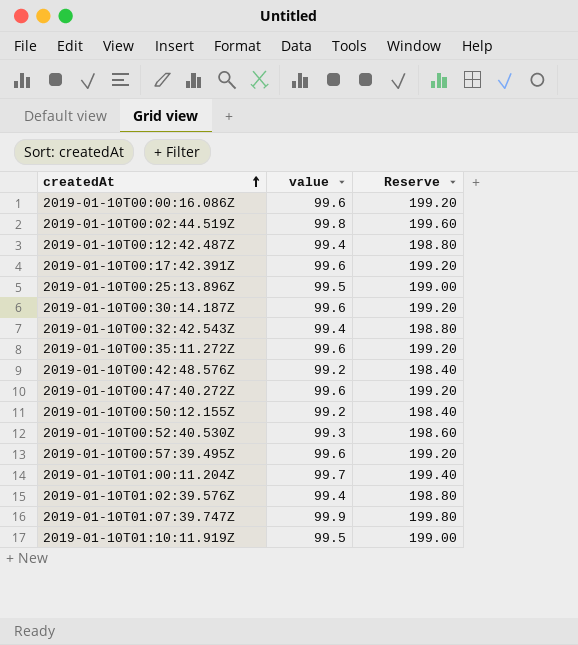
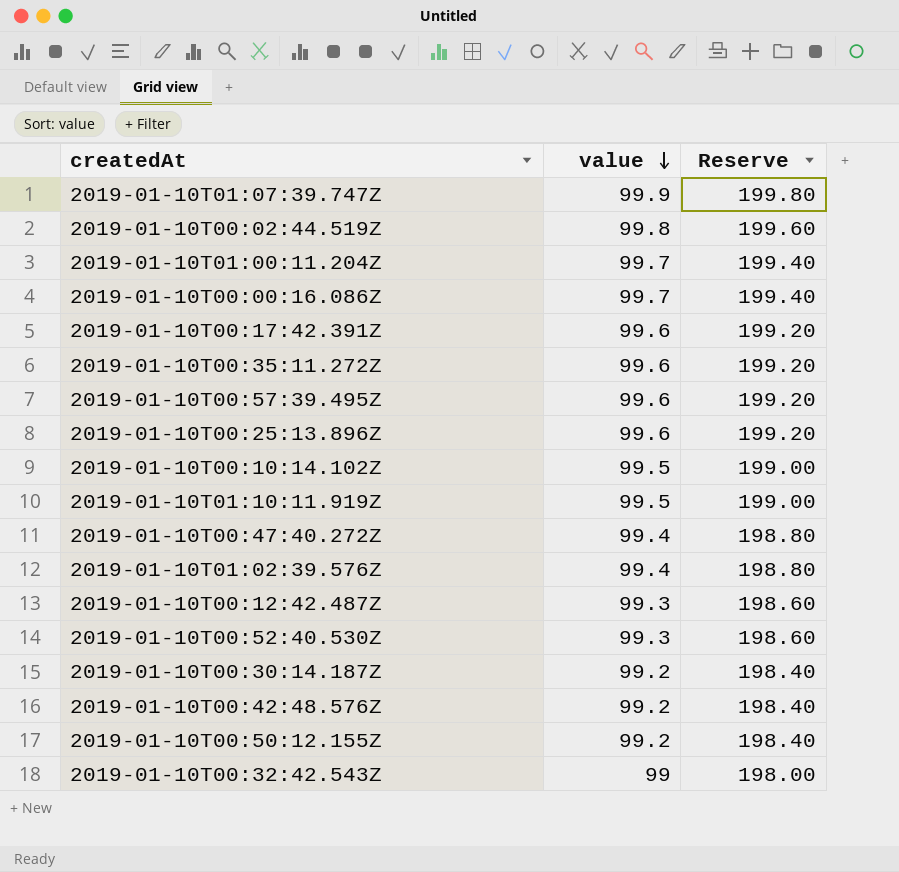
row order: createdAt ascending -> value descending
2019-01-10T00:00:16.086Z | value: 99.6 -> 99.7
2019-01-10T00:00:16.086Z | Reserve: 199.20 -> 199.40
2019-01-10T00:25:13.896Z | value: 99.5 -> 99.6
2019-01-10T00:25:13.896Z | Reserve: 199.00 -> 199.20
row 2019-01-10T00:10:14.102Z: none -> 99.5 | 199.00
2019-01-10T00:47:40.272Z | value: 99.6 -> 99.4
2019-01-10T00:47:40.272Z | Reserve: 199.20 -> 198.80
2019-01-10T00:12:42.487Z | value: 99.4 -> 99.3
2019-01-10T00:12:42.487Z | Reserve: 198.80 -> 198.60
2019-01-10T00:30:14.187Z | value: 99.6 -> 99.2
2019-01-10T00:30:14.187Z | Reserve: 199.20 -> 198.40
2019-01-10T00:32:42.543Z | value: 99.4 -> 99
2019-01-10T00:32:42.543Z | Reserve: 198.80 -> 198.00

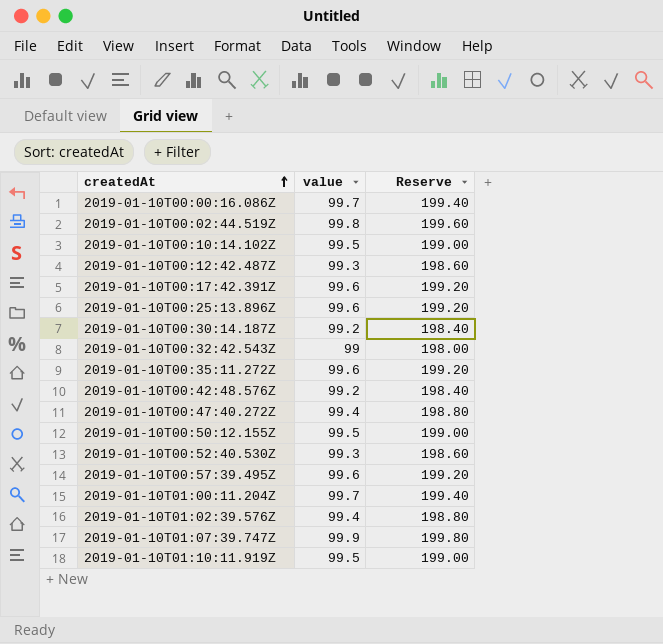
row order: value descending -> createdAt ascending
2019-01-10T00:50:12.155Z | value: 99.2 -> 99.5
2019-01-10T00:50:12.155Z | Reserve: 198.40 -> 199.00

